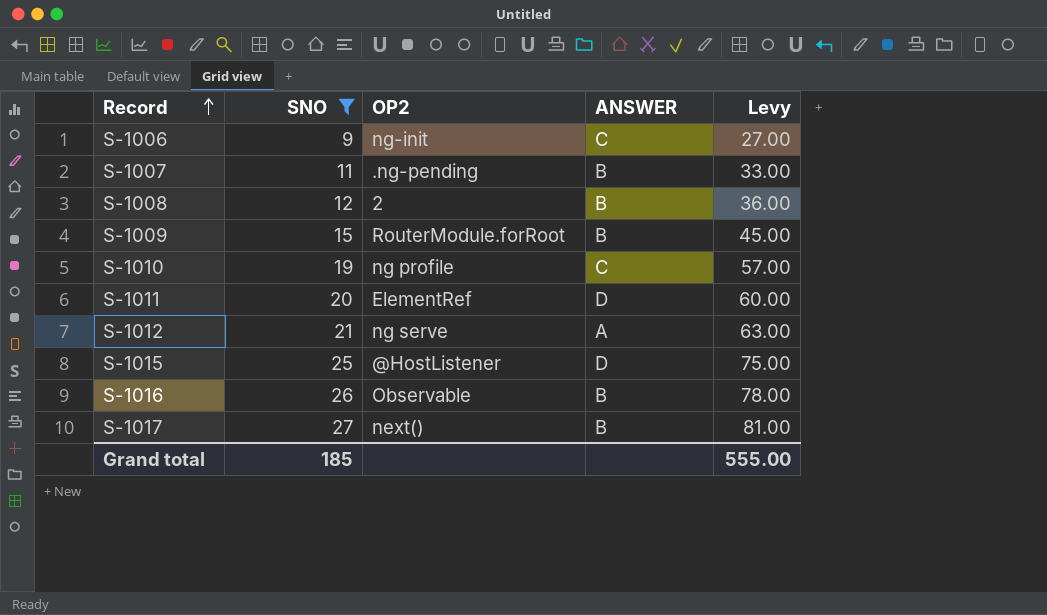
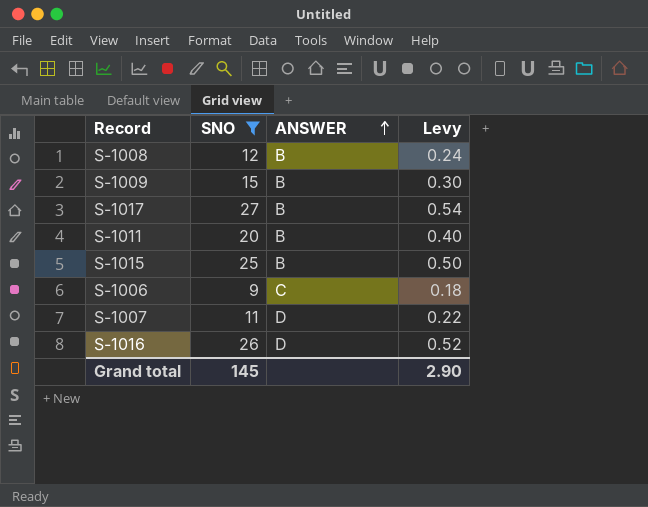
row order: Record ascending -> ANSWER ascending
column OP2 | position: 3 -> none
column Levy | formula: [SNO] * 3 -> [SNO] * 0.02
row S-1010: 19 | ng profile | C | 57.00 -> none
row S-1012: 21 | ng serve | A | 63.00 -> none
S-1011 | ANSWER: D -> B
S-1015 | ANSWER: D -> B
S-1007 | ANSWER: B -> D
S-1016 | ANSWER: B -> D
Grand total | SNO: 185 -> 145
Grand total | Levy: 555.00 -> 2.90

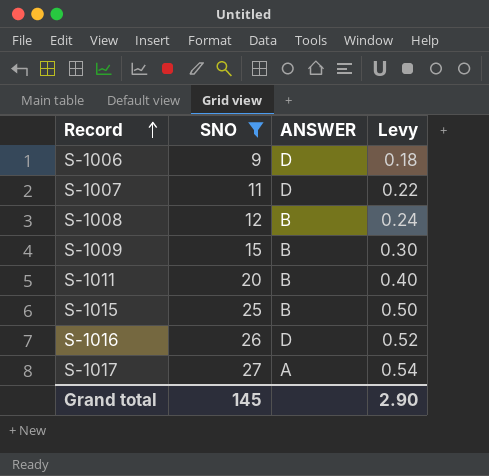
row order: ANSWER ascending -> Record ascending
S-1006 | ANSWER: C -> D
S-1017 | ANSWER: B -> A

